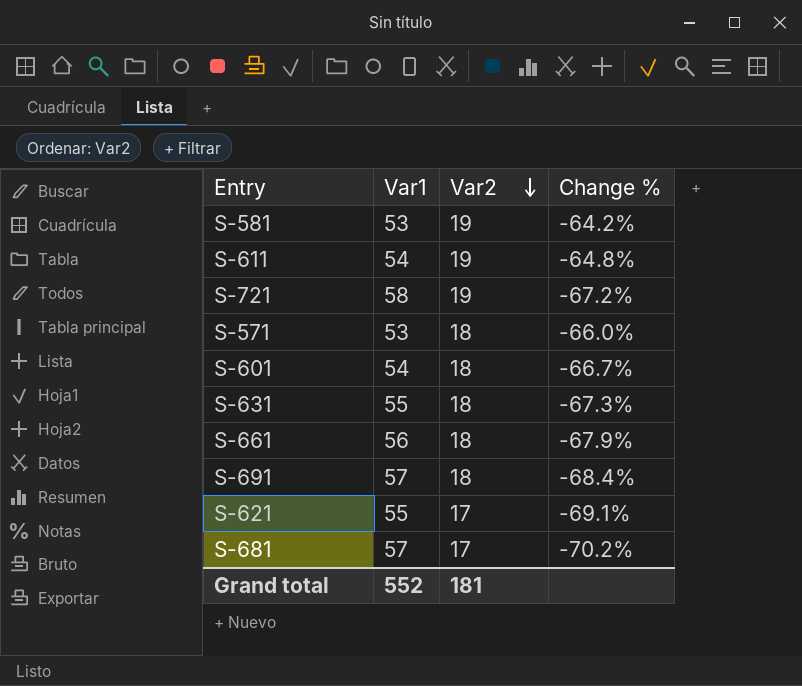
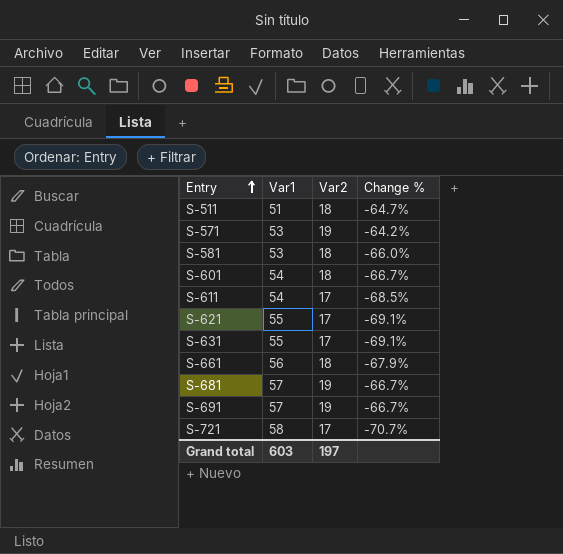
row order: Var2 descending -> Entry ascending
row S-511: none -> 51 | 18 | -64.7%
S-571 | Var2: 18 -> 19
S-571 | Change %: -66.0% -> -64.2%
S-581 | Var2: 19 -> 18
S-581 | Change %: -64.2% -> -66.0%
S-611 | Var2: 19 -> 17
S-611 | Change %: -64.8% -> -68.5%
S-631 | Var2: 18 -> 17
S-631 | Change %: -67.3% -> -69.1%
S-681 | Var2: 17 -> 19
S-681 | Change %: -70.2% -> -66.7%
S-691 | Var2: 18 -> 19
S-691 | Change %: -68.4% -> -66.7%
S-721 | Var2: 19 -> 17
S-721 | Change %: -67.2% -> -70.7%
Grand total | Var1: 552 -> 603
Grand total | Var2: 181 -> 197

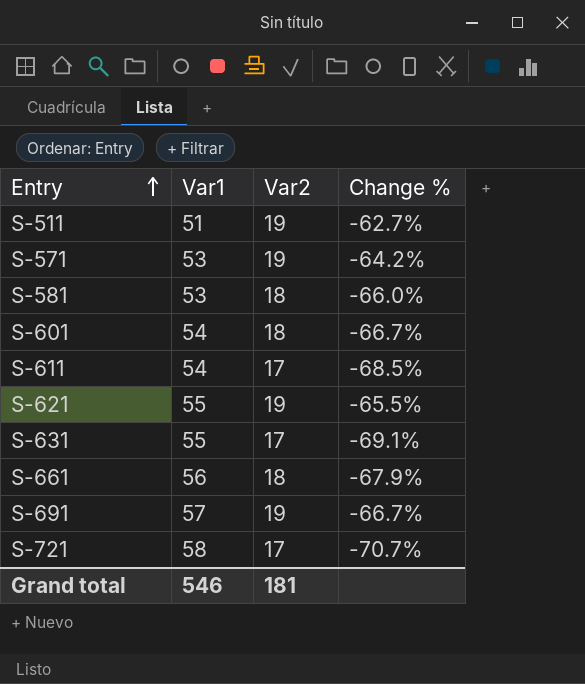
row S-681: 57 | 19 | -66.7% -> none
S-511 | Var2: 18 -> 19
S-511 | Change %: -64.7% -> -62.7%
S-621 | Var2: 17 -> 19
S-621 | Change %: -69.1% -> -65.5%
Grand total | Var1: 603 -> 546
Grand total | Var2: 197 -> 181

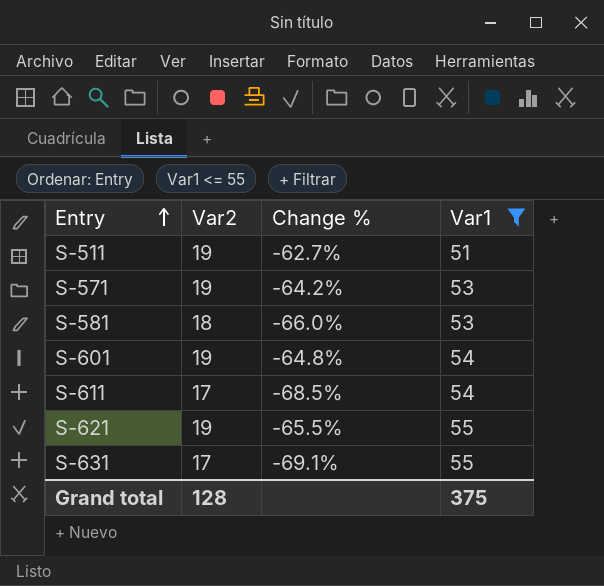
filter: none -> Var1 <= 55
column Var1 | position: 2 -> 4
S-601 | Var2: 18 -> 19
S-601 | Change %: -66.7% -> -64.8%
Grand total | Var2: 181 -> 128
Grand total | Var1: 546 -> 375

